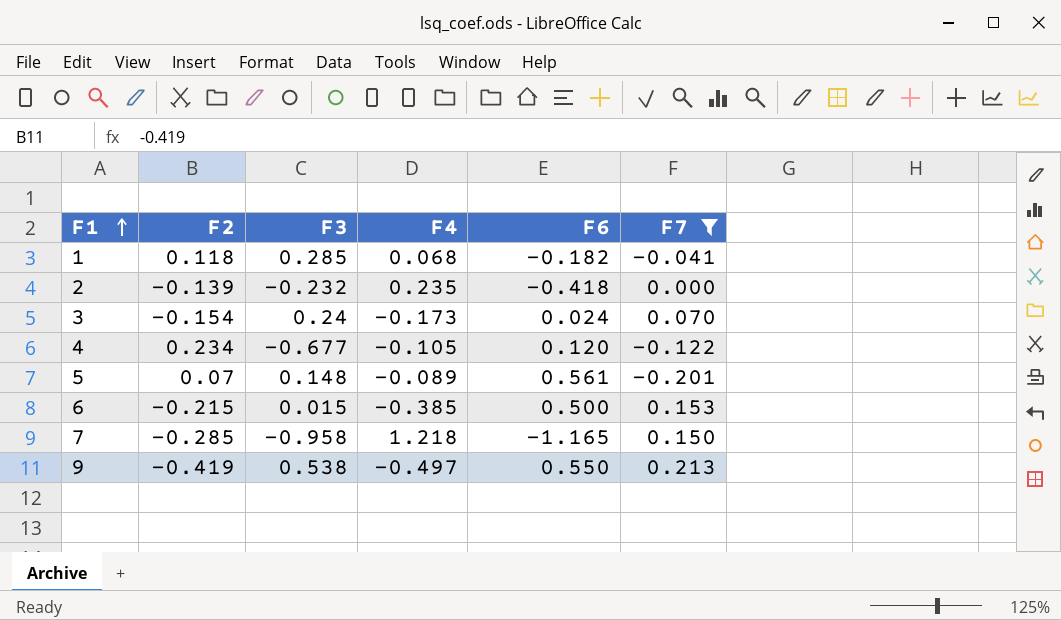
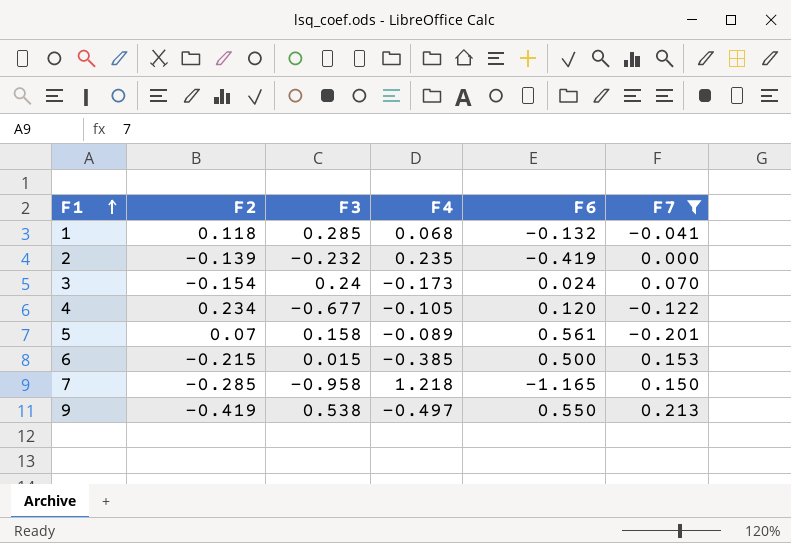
1 | F6: -0.182 -> -0.132
2 | F6: -0.418 -> -0.419
5 | F3: 0.148 -> 0.158

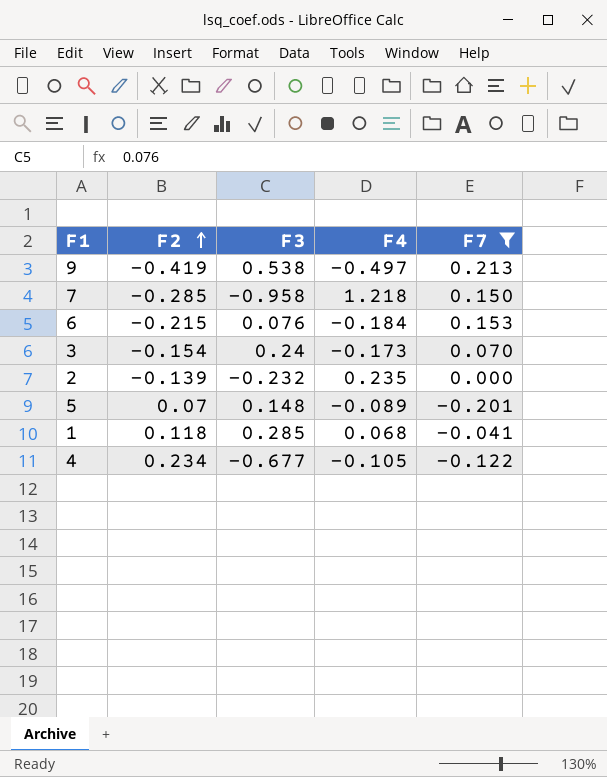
row order: F1 ascending -> F2 ascending
column F6 | position: 5 -> none
6 | F3: 0.015 -> 0.076
6 | F4: -0.385 -> -0.184
5 | F3: 0.158 -> 0.148

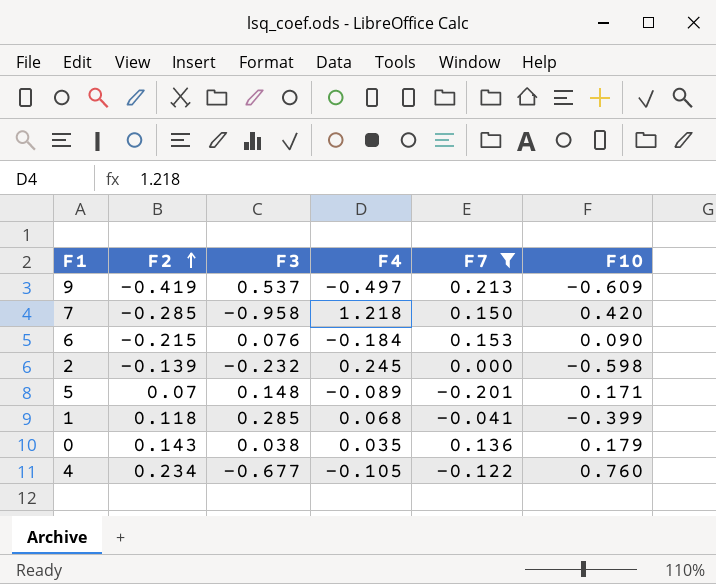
column F10 | position: none -> 6
row 3: -0.154 | 0.24 | -0.173 | 0.070 -> none
9 | F3: 0.538 -> 0.537
2 | F4: 0.235 -> 0.245
row 0: none -> 0.143 | 0.038 | 0.035 | 0.136 | 0.179

